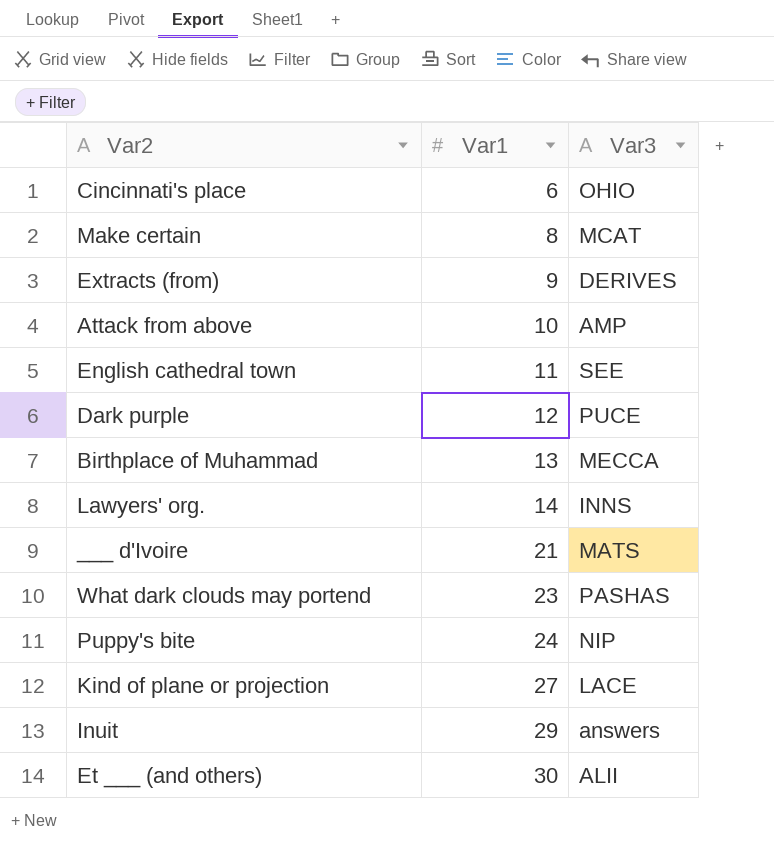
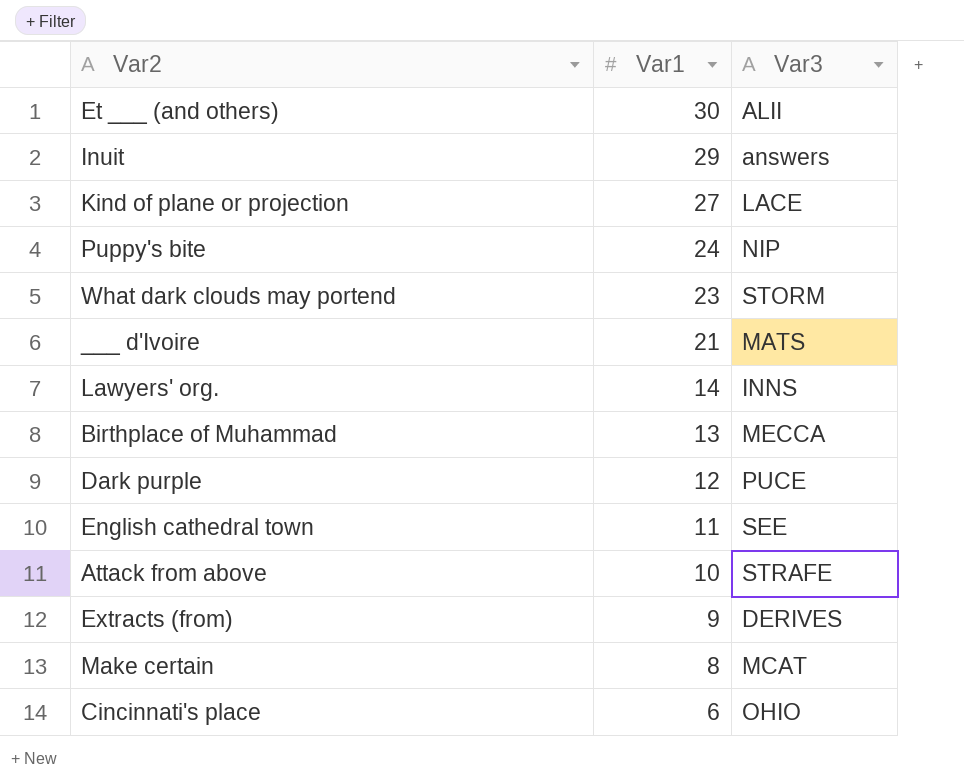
row order: Var1 ascending -> Var1 descending
What dark clouds may portend | Var3: PASHAS -> STORM
Attack from above | Var3: AMP -> STRAFE

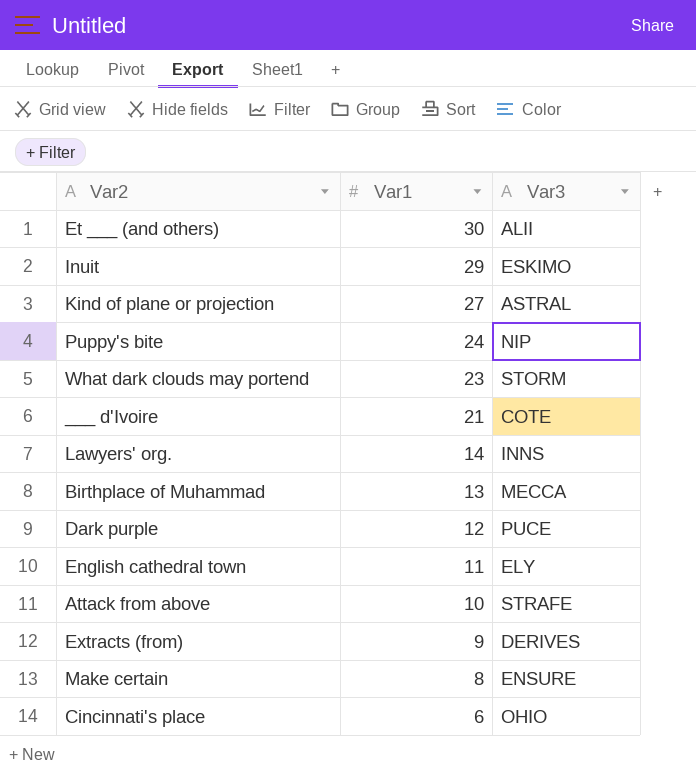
Inuit | Var3: answers -> ESKIMO
Kind of plane or projection | Var3: LACE -> ASTRAL
___ d'Ivoire | Var3: MATS -> COTE
English cathedral town | Var3: SEE -> ELY
Make certain | Var3: MCAT -> ENSURE

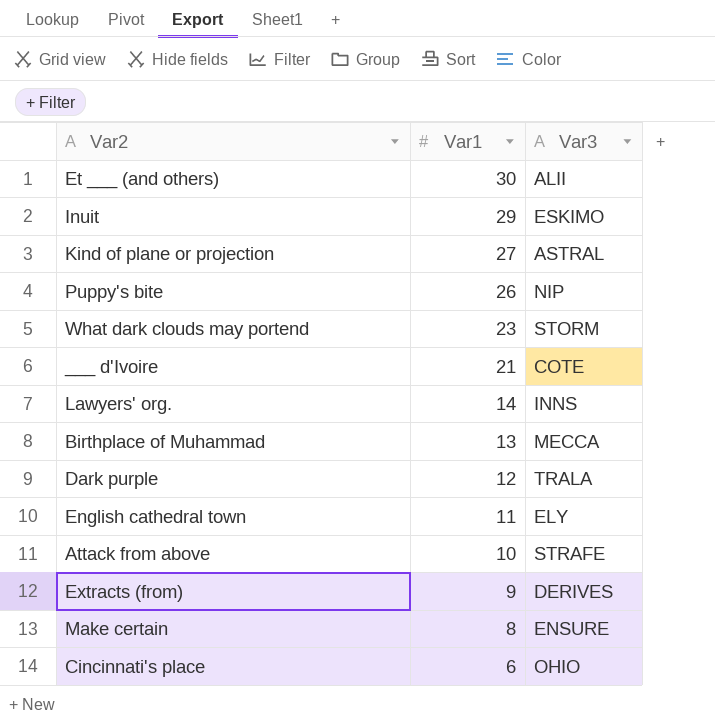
Puppy's bite | Var1: 24 -> 26
Dark purple | Var3: PUCE -> TRALA

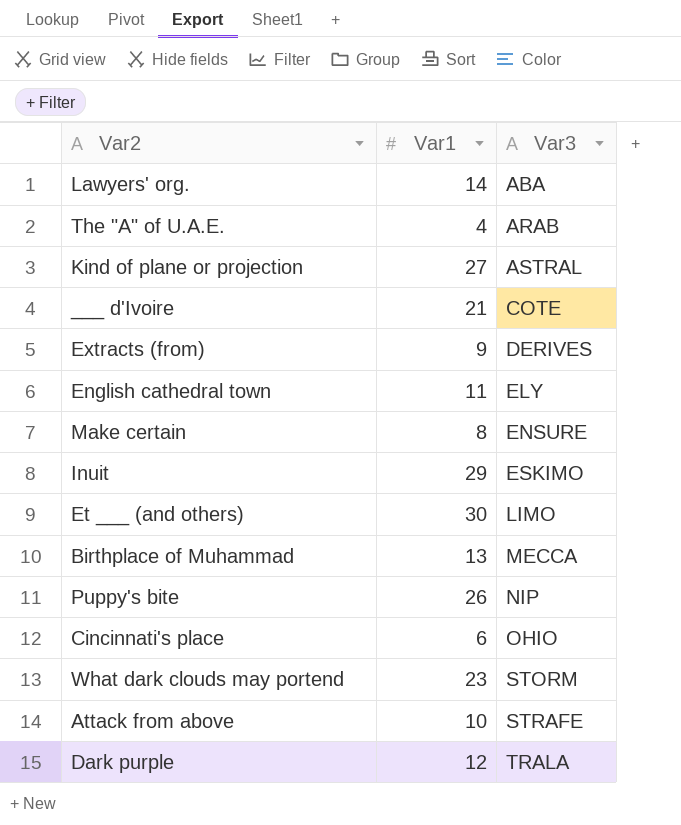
row order: Var1 descending -> Var3 ascending
Lawyers' org. | Var3: INNS -> ABA
row The "A" of U.A.E.: none -> 4 | ARAB
Et ___ (and others) | Var3: ALII -> LIMO

